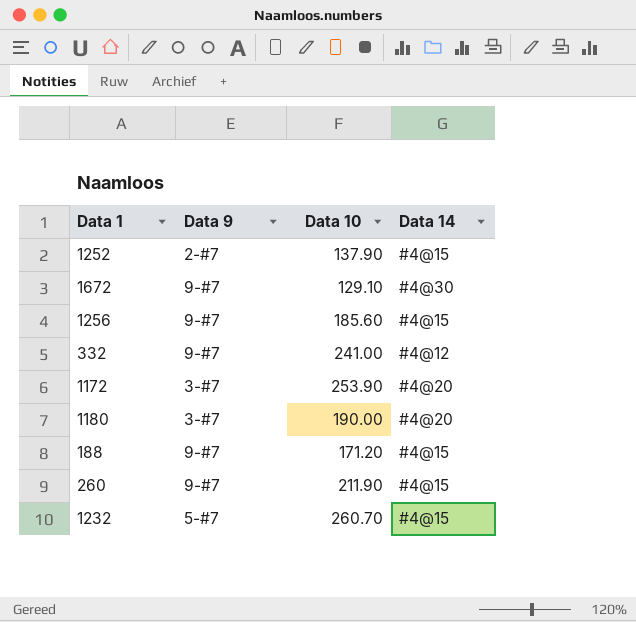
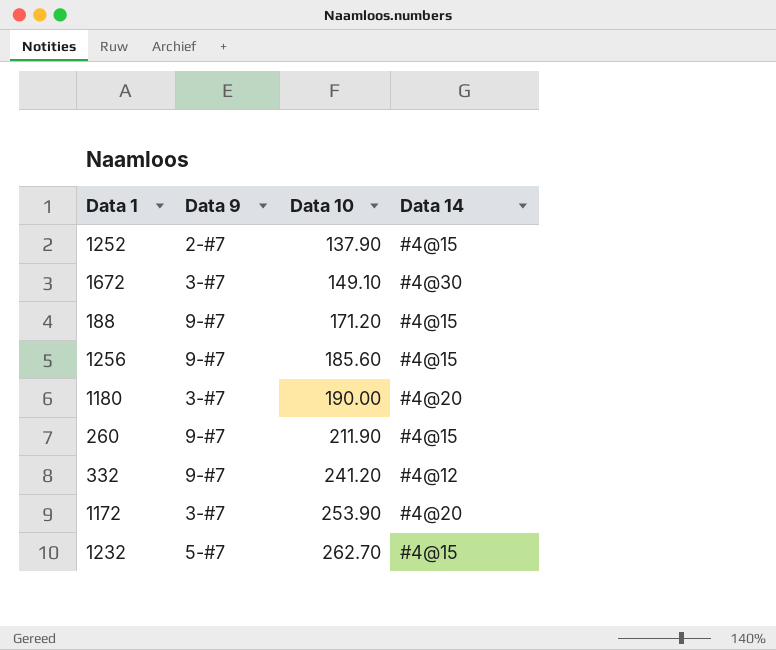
row order: none -> Data 10 ascending
1672 | Data 9: 9-#7 -> 3-#7
1672 | Data 10: 129.10 -> 149.10
332 | Data 10: 241.00 -> 241.20
1232 | Data 10: 260.70 -> 262.70

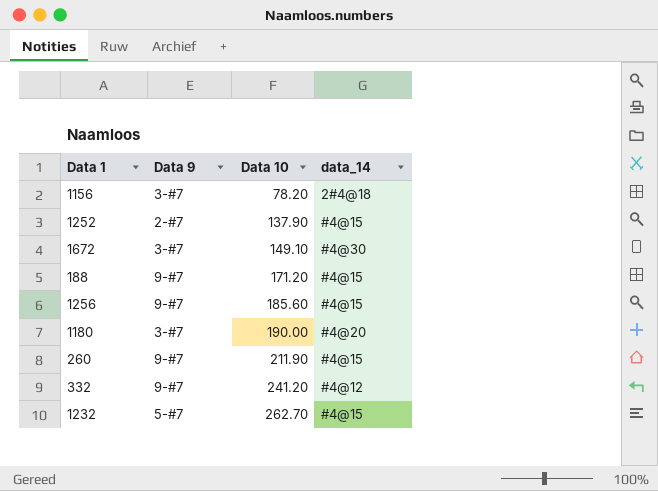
column name: Data 14 -> data_14
row 1172: 3-#7 | 253.90 | #4@20 -> none
row 1156: none -> 3-#7 | 78.20 | 2#4@18

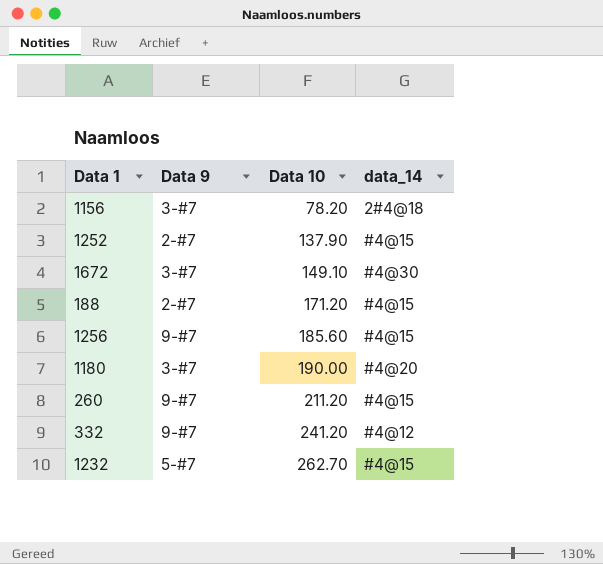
188 | Data 9: 9-#7 -> 2-#7
260 | Data 10: 211.90 -> 211.20

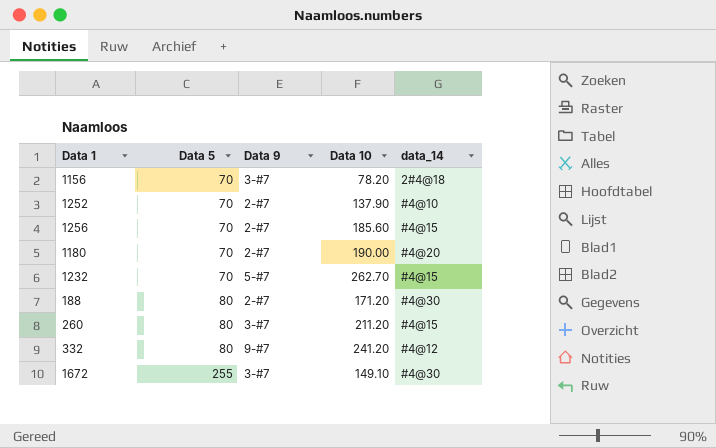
row order: Data 10 ascending -> Data 5 ascending
column Data 5 | position: none -> 2
1252 | data_14: #4@15 -> #4@10
1256 | Data 9: 9-#7 -> 2-#7
1180 | Data 9: 3-#7 -> 2-#7
188 | data_14: #4@15 -> #4@30
260 | Data 9: 9-#7 -> 3-#7

